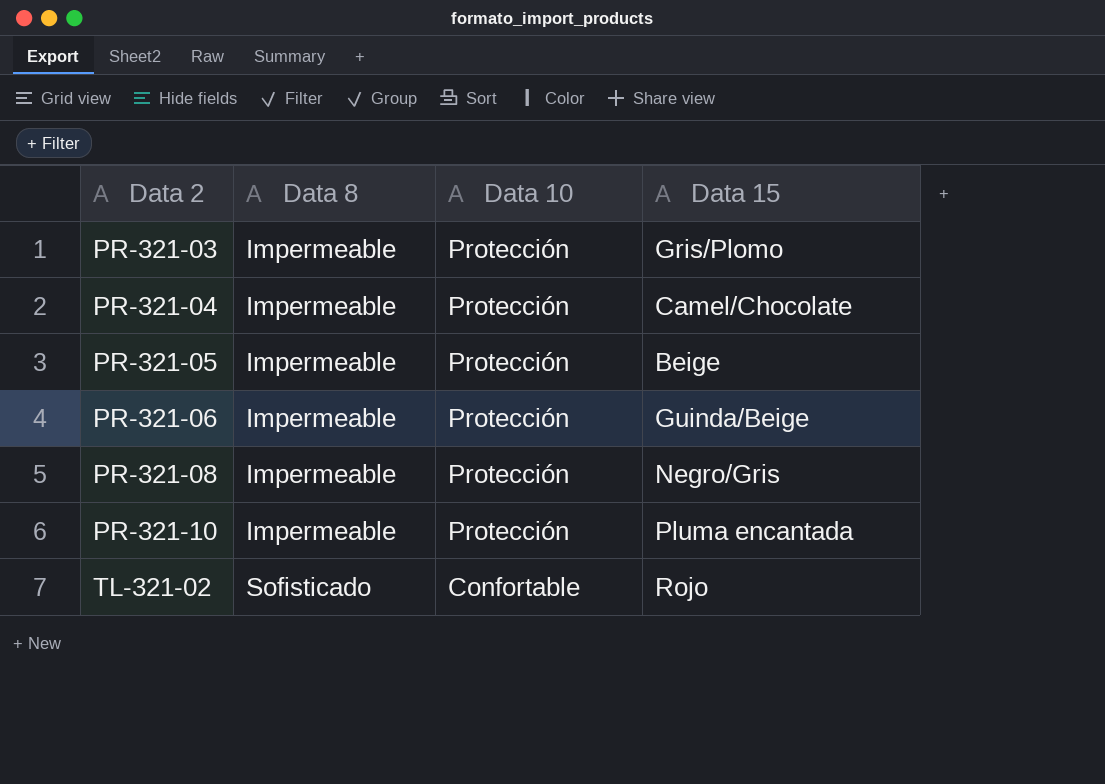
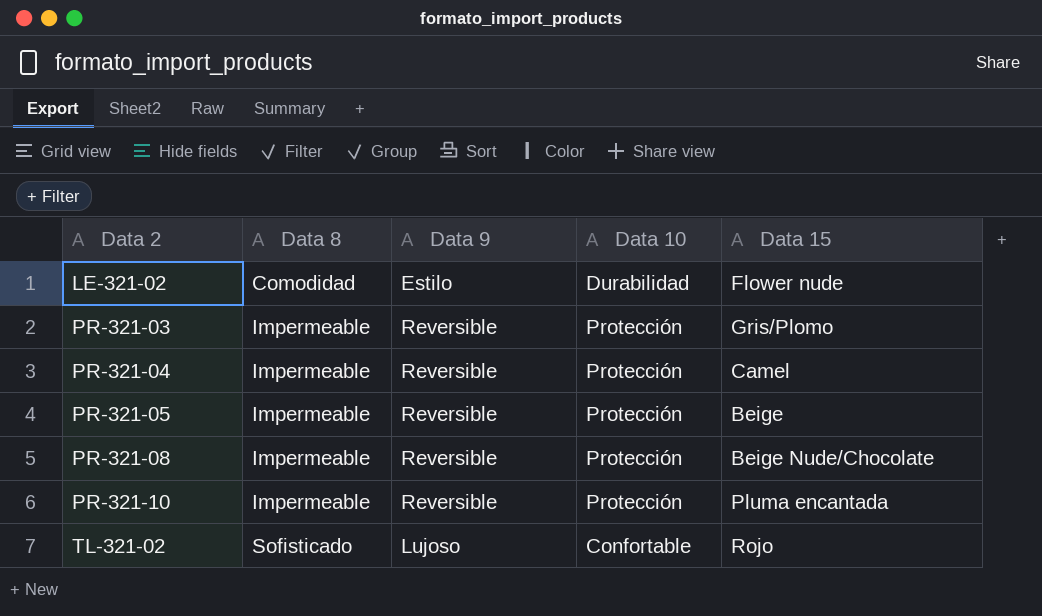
column Data 9 | position: none -> 3
row PR-321-06: Impermeable | Protección | Guinda/Beige -> none
row LE-321-02: none -> Comodidad | Estilo | Durabilidad | Flower nude
PR-321-04 | Data 15: Camel/Chocolate -> Camel
PR-321-08 | Data 15: Negro/Gris -> Beige Nude/Chocolate

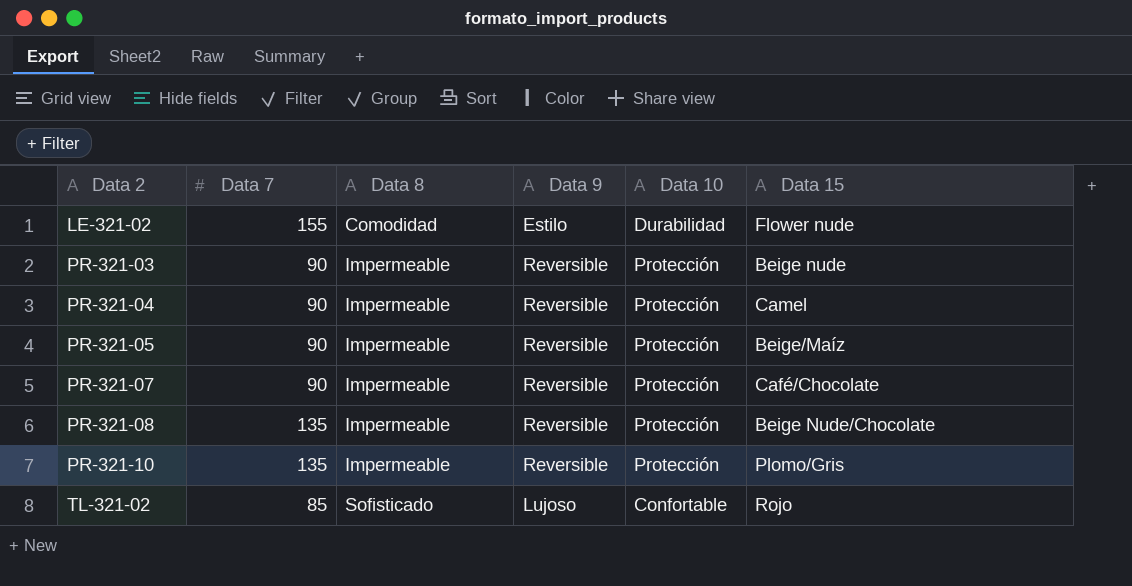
column Data 7 | position: none -> 2
PR-321-03 | Data 15: Gris/Plomo -> Beige nude
PR-321-05 | Data 15: Beige -> Beige/Maíz
row PR-321-07: none -> 90 | Impermeable | Reversible | Protección | Café/Chocolate
PR-321-10 | Data 15: Pluma encantada -> Plomo/Gris

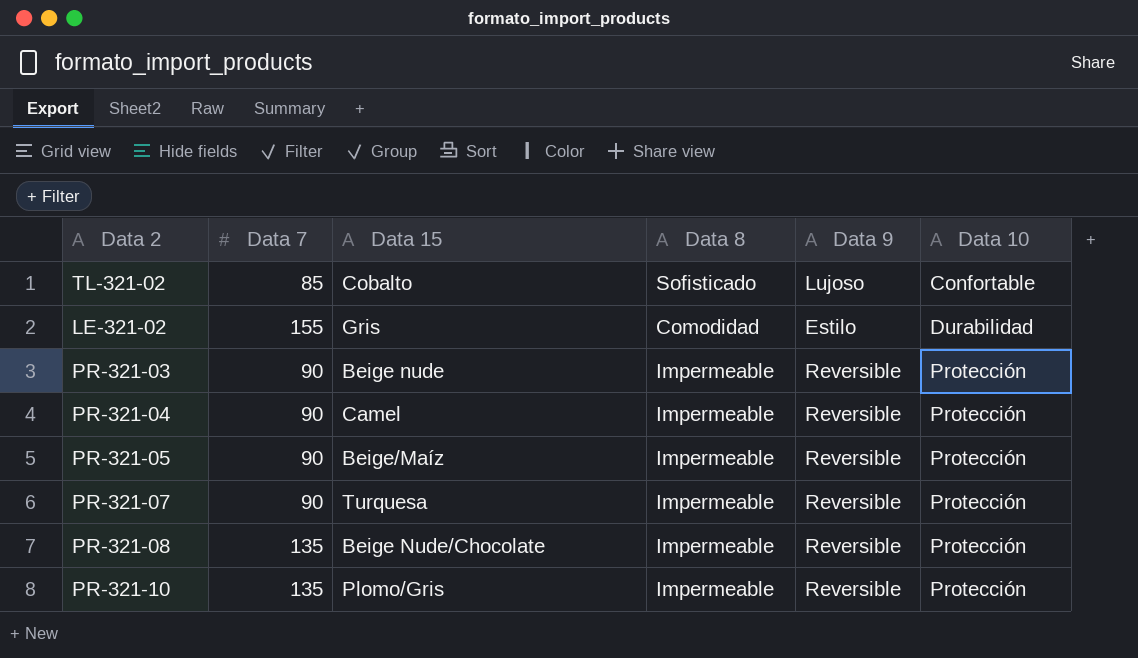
row order: Data 2 ascending -> Data 10 ascending
column Data 15 | position: 6 -> 3
TL-321-02 | Data 15: Rojo -> Cobalto
LE-321-02 | Data 15: Flower nude -> Gris
PR-321-07 | Data 15: Café/Chocolate -> Turquesa

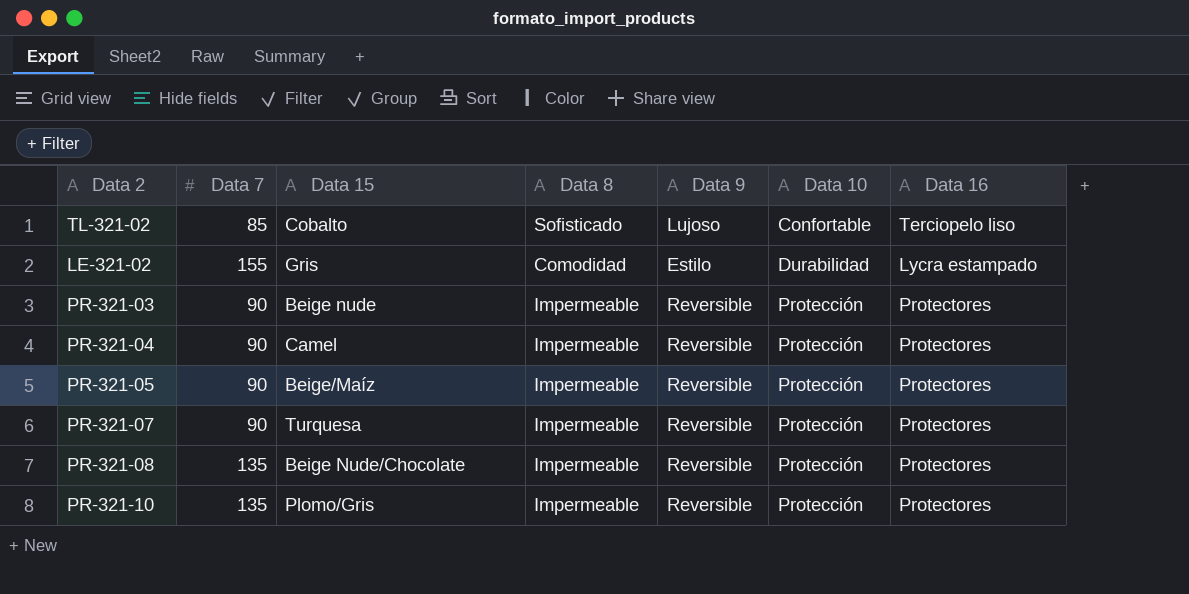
column Data 16 | position: none -> 7

